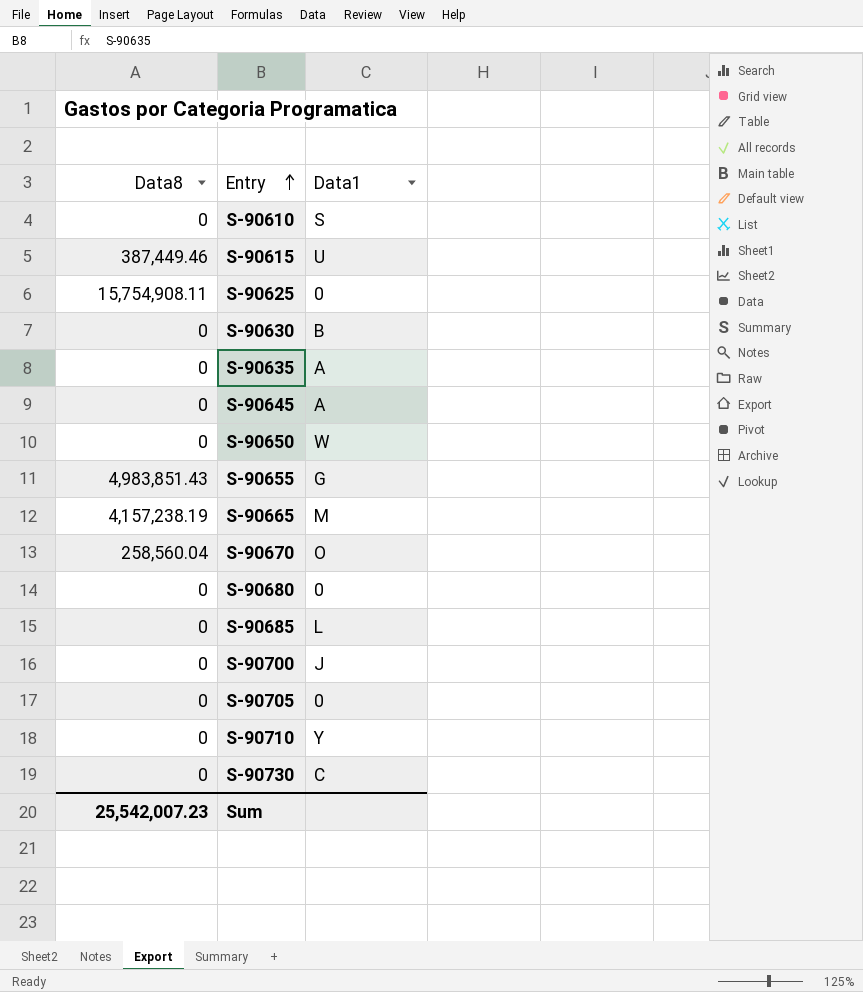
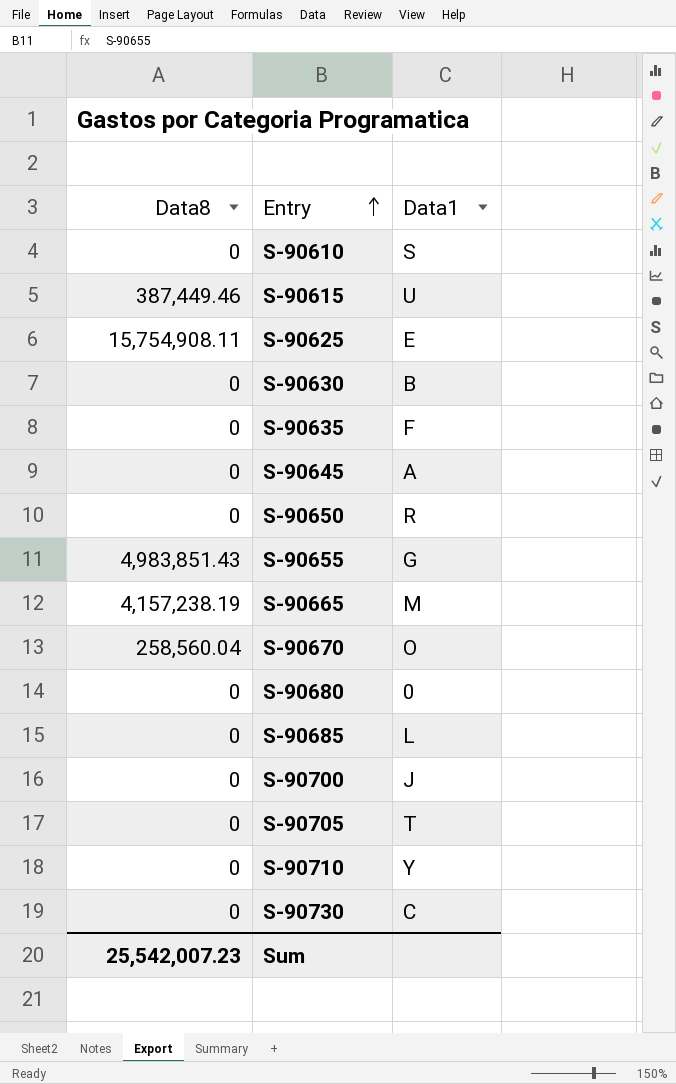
S-90625 | Data1: 0 -> E
S-90635 | Data1: A -> F
S-90650 | Data1: W -> R
S-90705 | Data1: 0 -> T

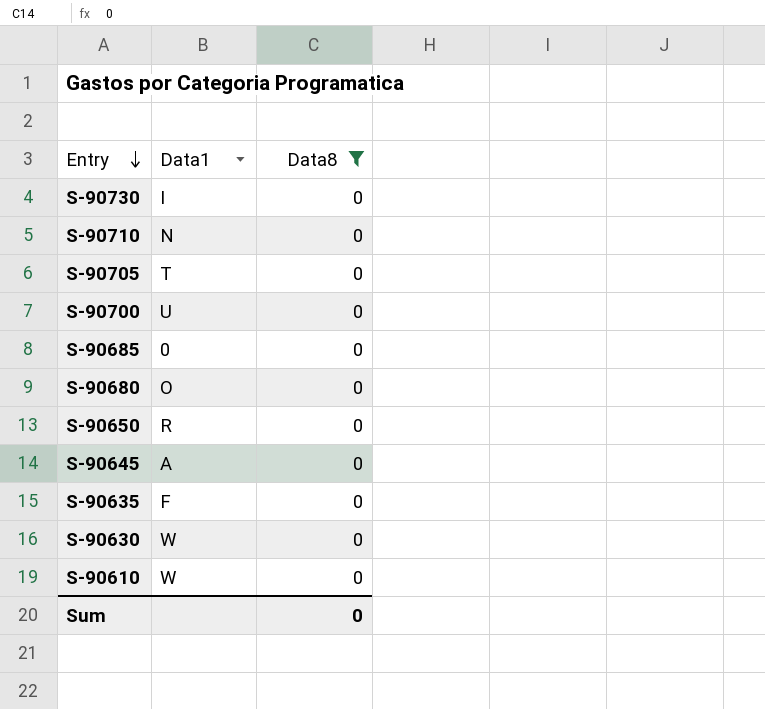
filter: none -> Data8 = 0
row order: Entry ascending -> Entry descending
column Data8 | position: 1 -> 3
S-90730 | Data1: C -> I
S-90710 | Data1: Y -> N
S-90700 | Data1: J -> U
S-90685 | Data1: L -> 0
S-90680 | Data1: 0 -> O
S-90630 | Data1: B -> W
S-90610 | Data1: S -> W
Sum | Data8: 25,542,007.23 -> 0

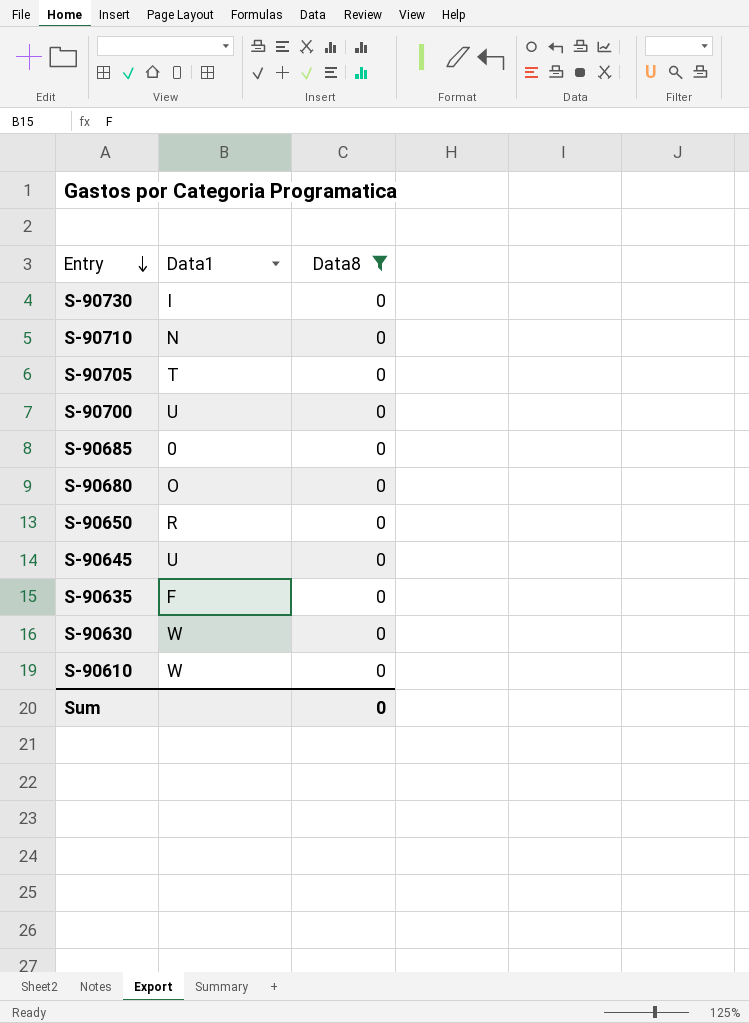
S-90645 | Data1: A -> U

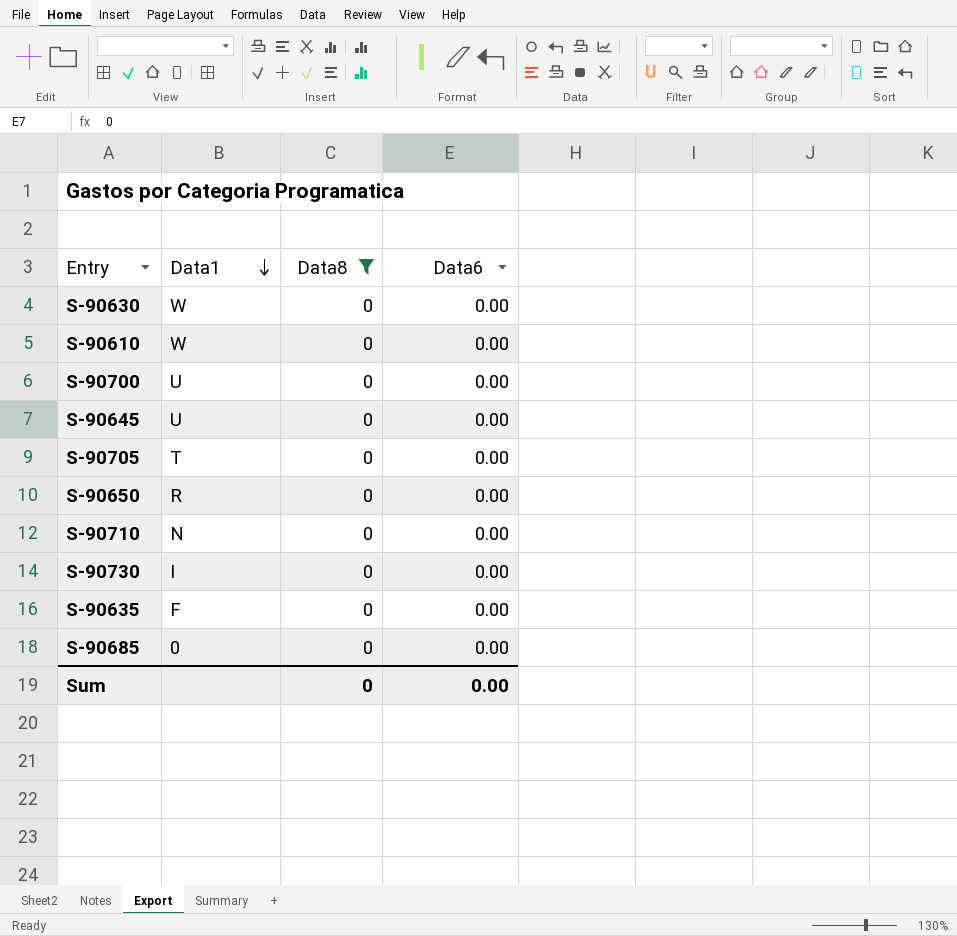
row order: Entry descending -> Data1 descending
column Data6 | position: none -> 4
row S-90680: O | 0 -> none

